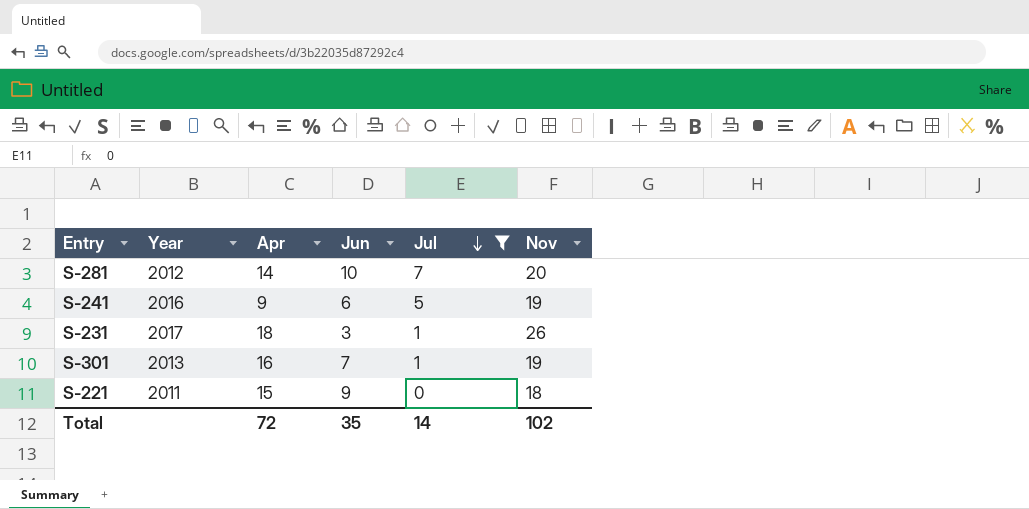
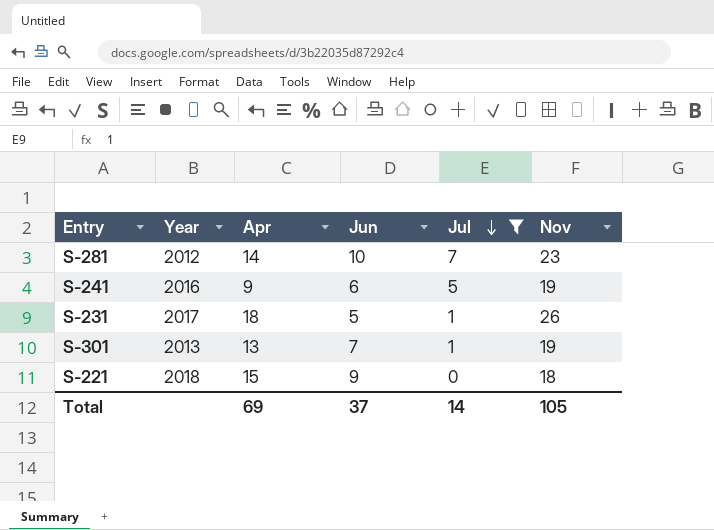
S-281 | Nov: 20 -> 23
S-231 | Jun: 3 -> 5
S-301 | Apr: 16 -> 13
S-221 | Year: 2011 -> 2018
Total | Apr: 72 -> 69
Total | Jun: 35 -> 37
Total | Nov: 102 -> 105

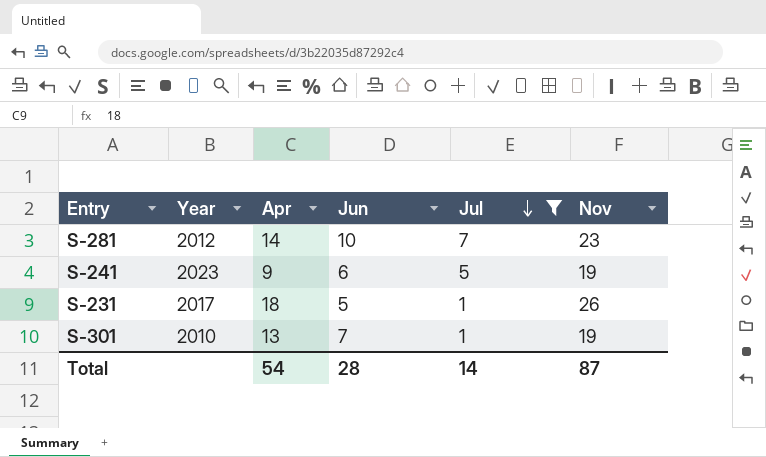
row S-221: 2018 | 15 | 9 | 0 | 18 -> none
S-241 | Year: 2016 -> 2023
S-301 | Year: 2013 -> 2010
Total | Apr: 69 -> 54
Total | Jun: 37 -> 28
Total | Nov: 105 -> 87

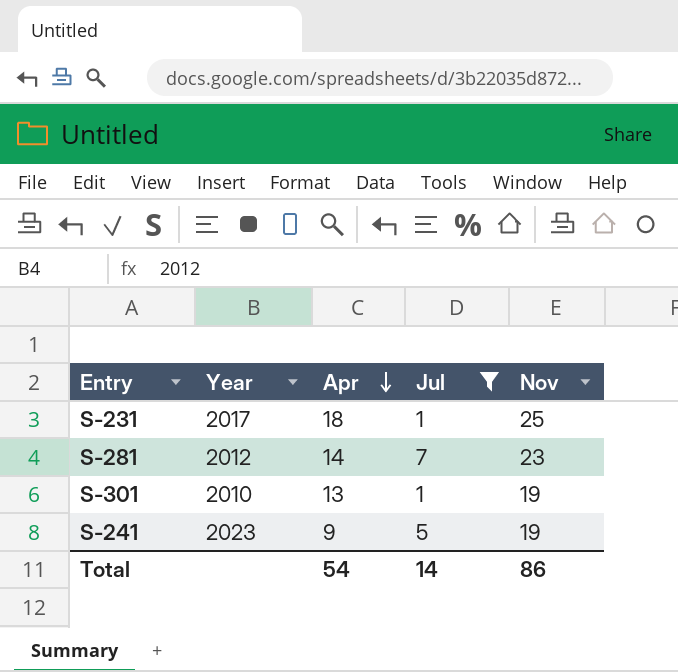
row order: Jul descending -> Apr descending
column Jun | position: 4 -> none
S-231 | Nov: 26 -> 25
Total | Nov: 87 -> 86

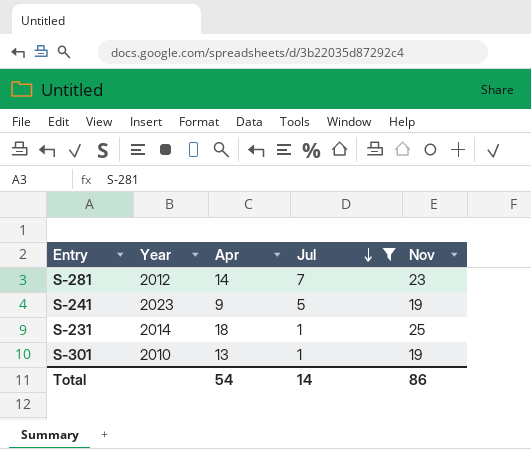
row order: Apr descending -> Jul descending
S-231 | Year: 2017 -> 2014

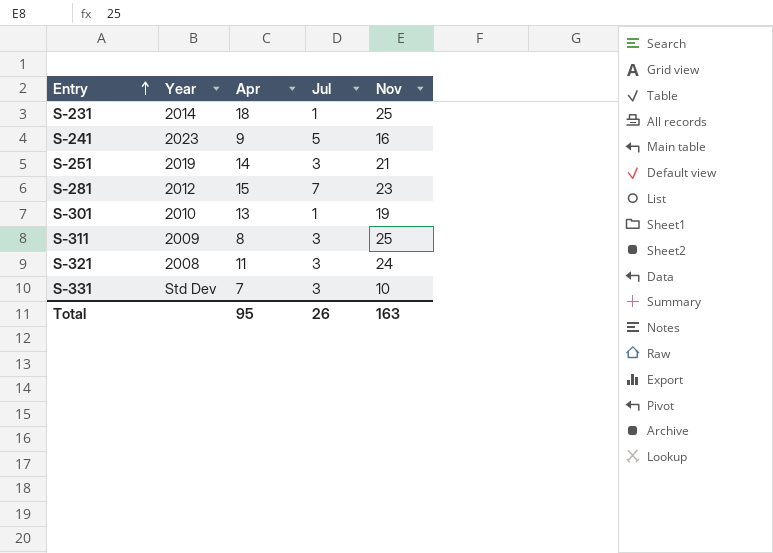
filter: Jul != 3 -> none
row order: Jul descending -> Entry ascending
S-241 | Nov: 19 -> 16
S-281 | Apr: 14 -> 15
Total | Apr: 54 -> 95
Total | Jul: 14 -> 26
Total | Nov: 86 -> 163

